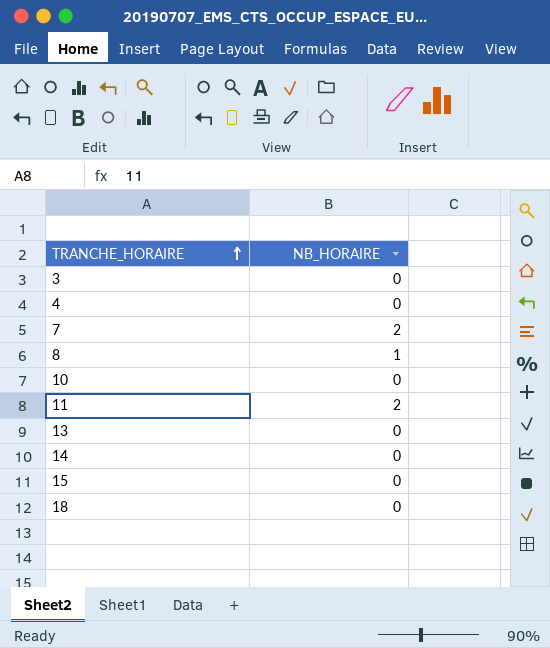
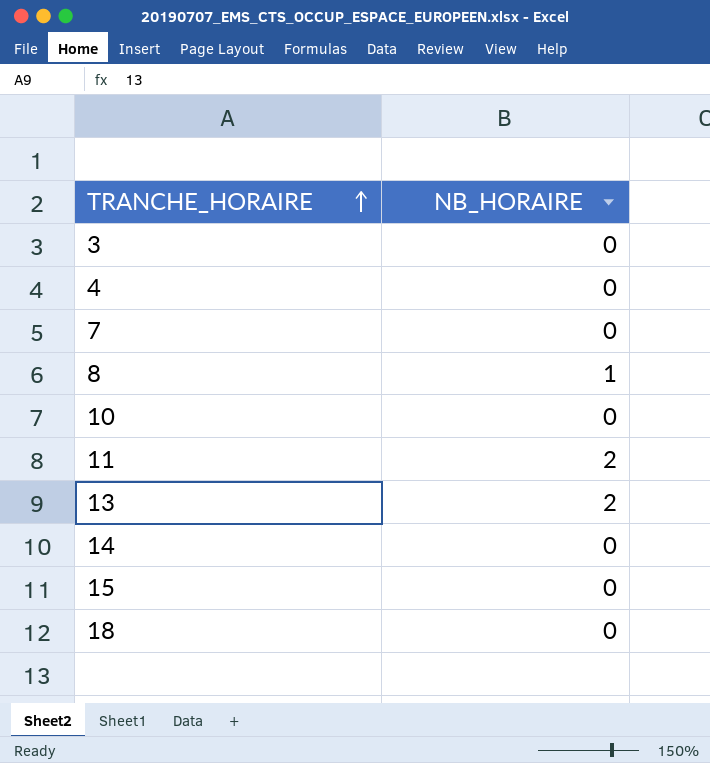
7 | NB_HORAIRE: 2 -> 0
13 | NB_HORAIRE: 0 -> 2

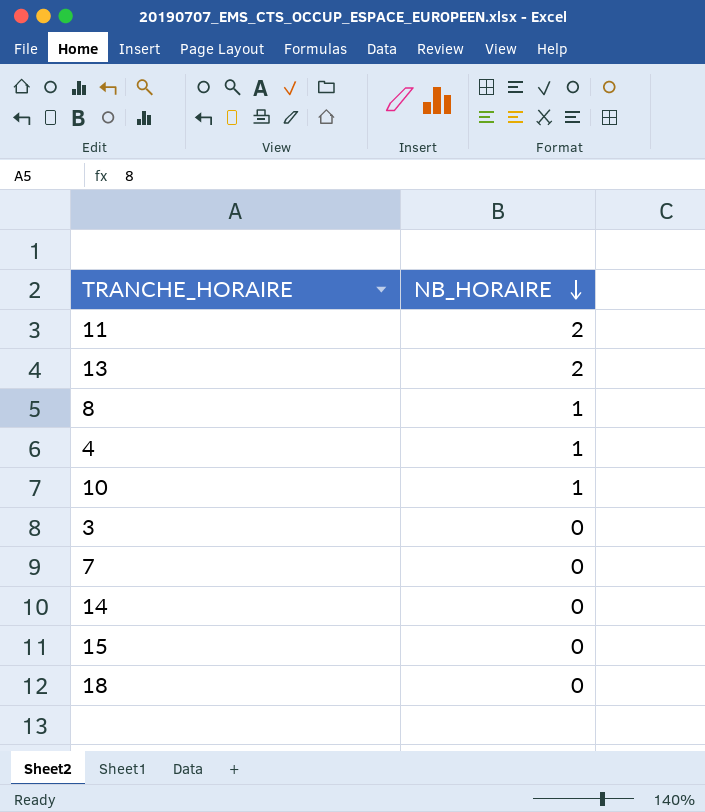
row order: TRANCHE_HORAIRE ascending -> NB_HORAIRE descending
4 | NB_HORAIRE: 0 -> 1
10 | NB_HORAIRE: 0 -> 1

